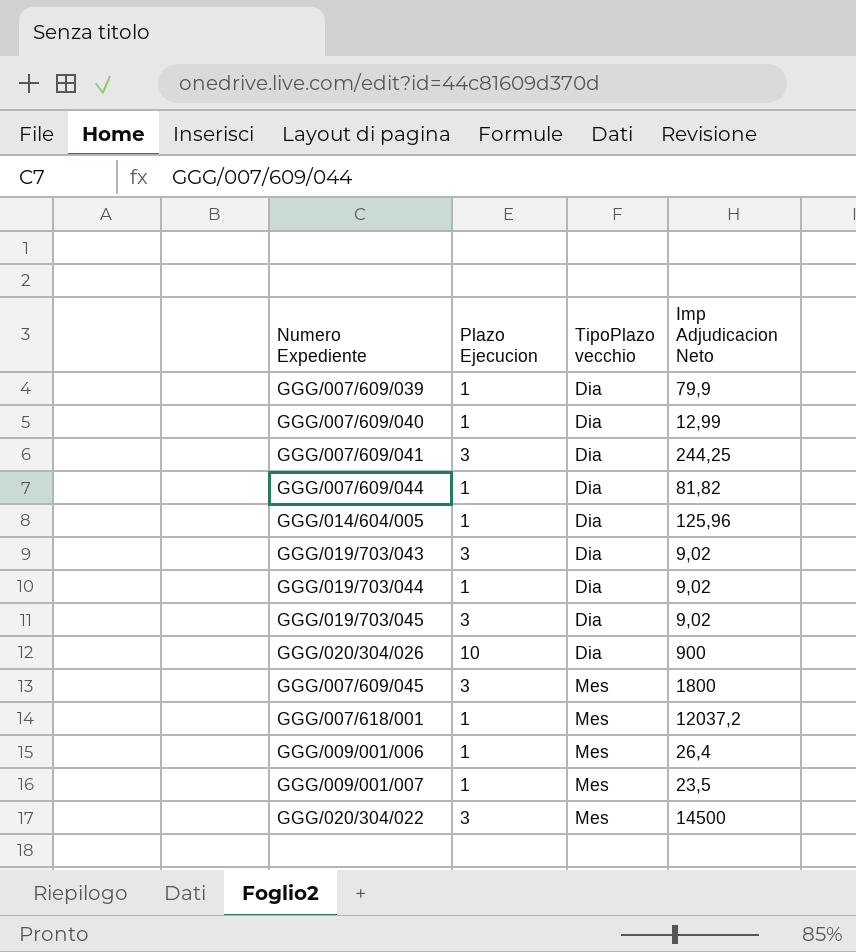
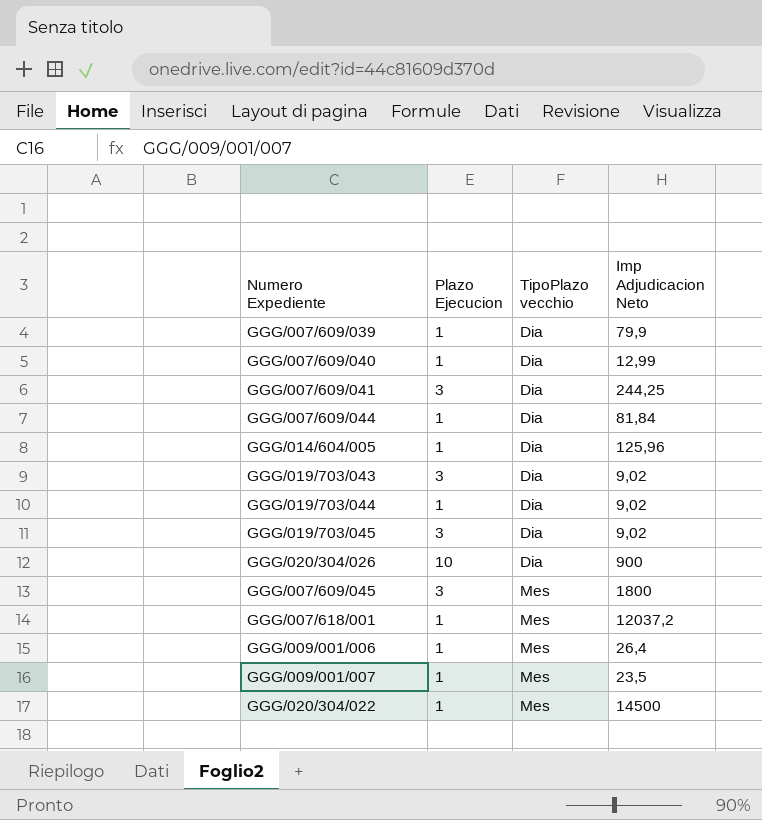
GGG/007/609/044 | Imp Adjudicacion Neto: 81,82 -> 81,84
GGG/020/304/022 | Plazo Ejecucion: 3 -> 1

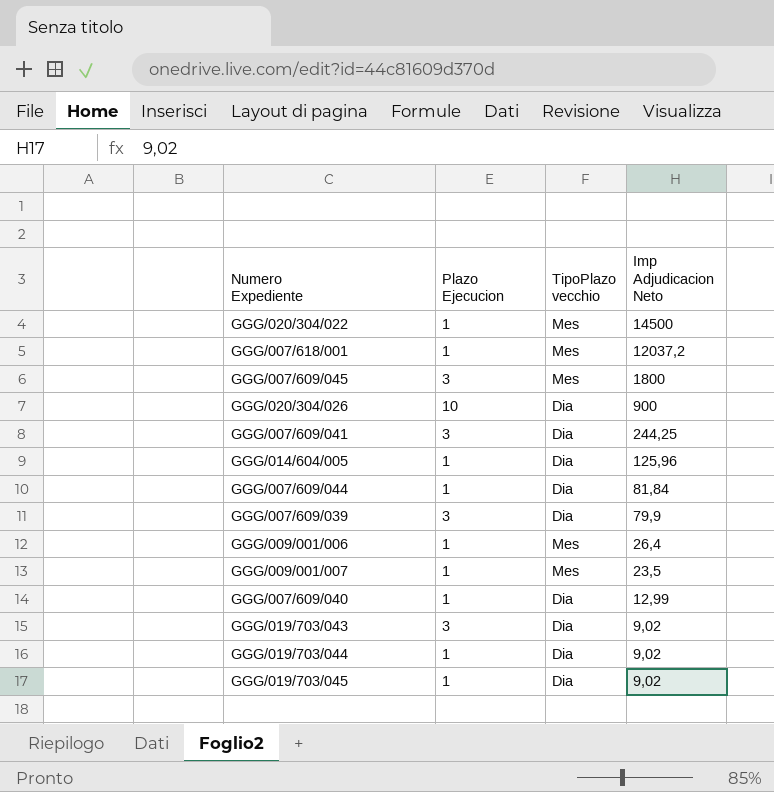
row order: TipoPlazo vecchio ascending -> Imp Adjudicacion Neto descending
GGG/007/609/039 | Plazo Ejecucion: 1 -> 3
GGG/019/703/045 | Plazo Ejecucion: 3 -> 1

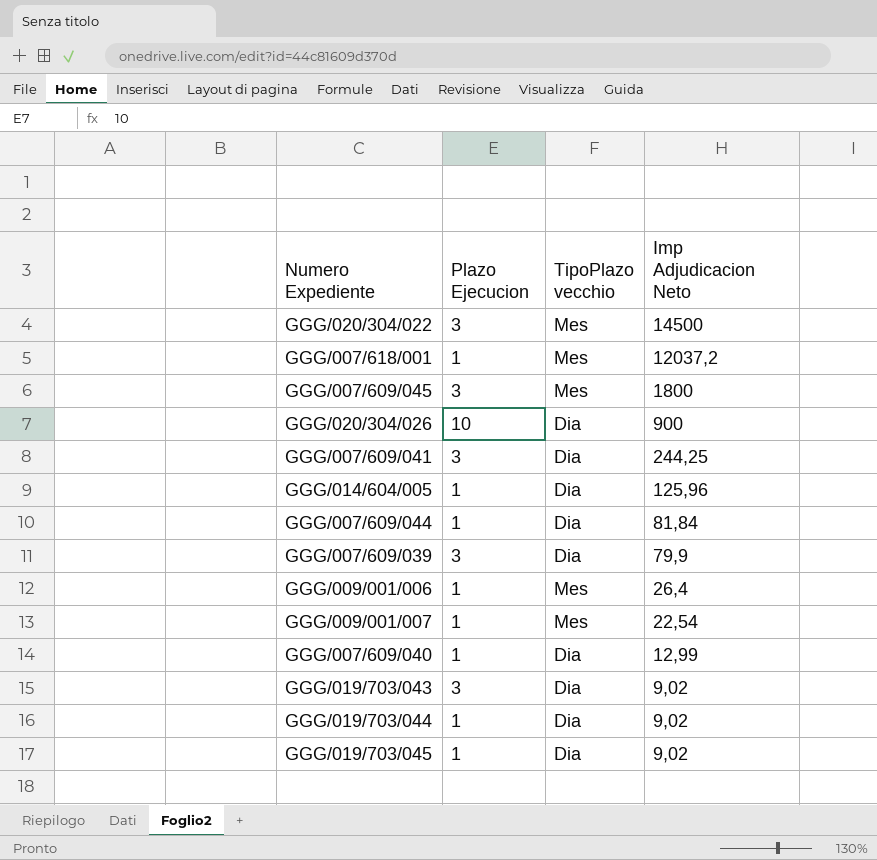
GGG/020/304/022 | Plazo Ejecucion: 1 -> 3
GGG/009/001/007 | Imp Adjudicacion Neto: 23,5 -> 22,54

